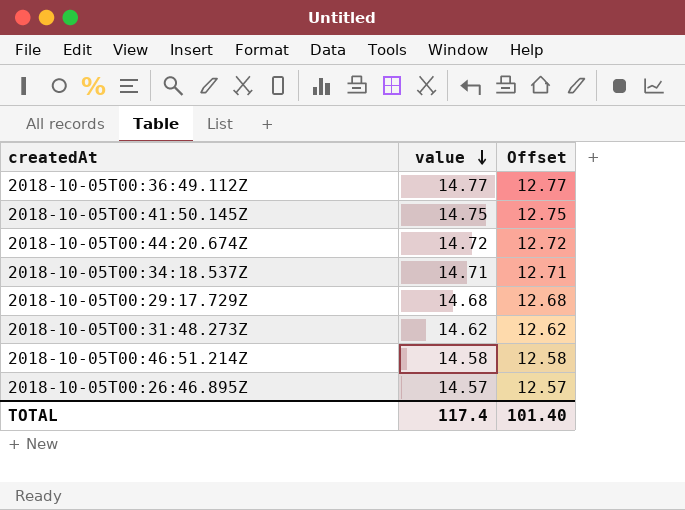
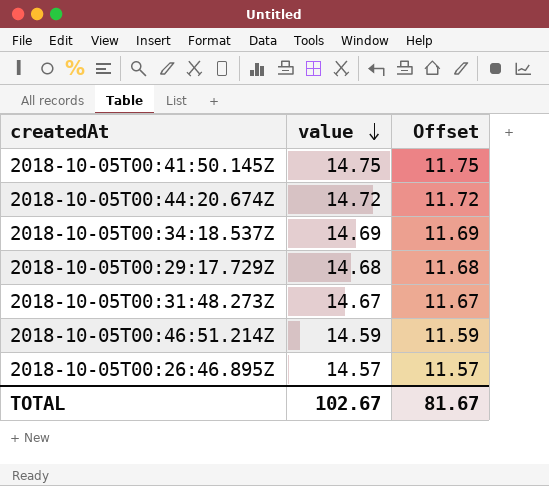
column Offset | formula: [value] - 2 -> [value] - 3
row 2018-10-05T00:36:49.112Z: 14.77 | 12.77 -> none
2018-10-05T00:34:18.537Z | value: 14.71 -> 14.69
2018-10-05T00:31:48.273Z | value: 14.62 -> 14.67
2018-10-05T00:46:51.214Z | value: 14.58 -> 14.59
TOTAL | value: 117.4 -> 102.67
TOTAL | Offset: 101.40 -> 81.67

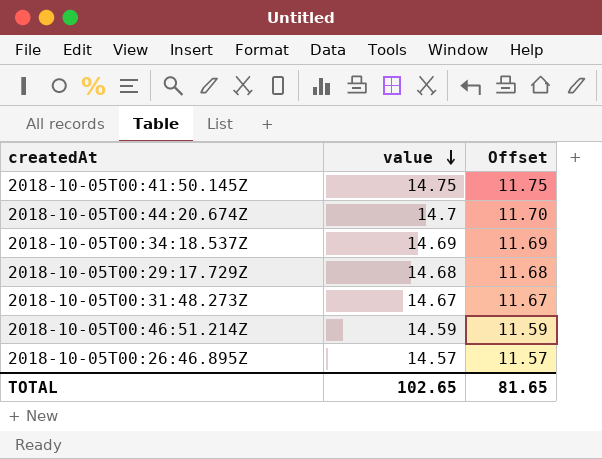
2018-10-05T00:44:20.674Z | value: 14.72 -> 14.7
2018-10-05T00:44:20.674Z | Offset: 11.72 -> 11.70
TOTAL | value: 102.67 -> 102.65
TOTAL | Offset: 81.67 -> 81.65

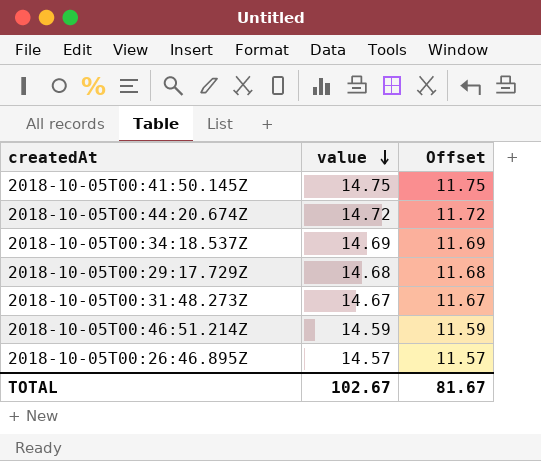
2018-10-05T00:44:20.674Z | value: 14.7 -> 14.72
2018-10-05T00:44:20.674Z | Offset: 11.70 -> 11.72
TOTAL | value: 102.65 -> 102.67
TOTAL | Offset: 81.65 -> 81.67

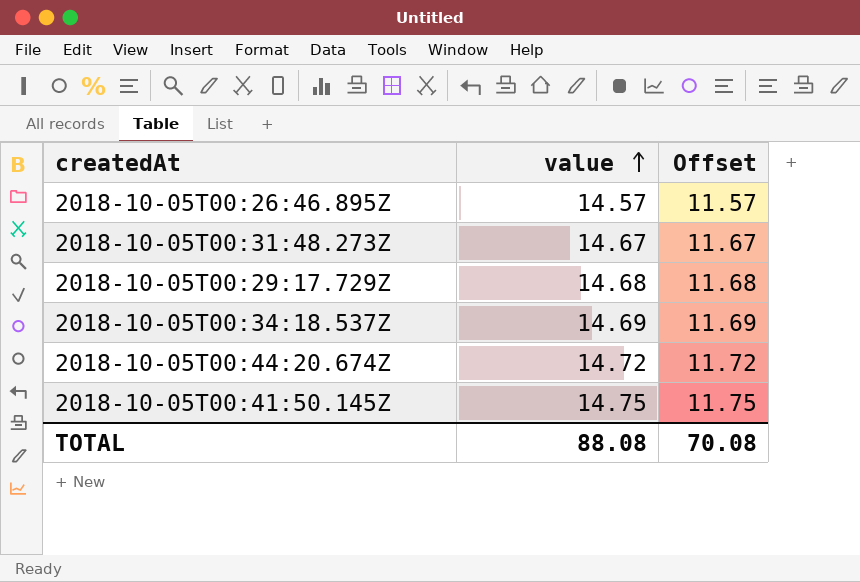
row order: value descending -> value ascending
row 2018-10-05T00:46:51.214Z: 14.59 | 11.59 -> none
TOTAL | value: 102.67 -> 88.08
TOTAL | Offset: 81.67 -> 70.08

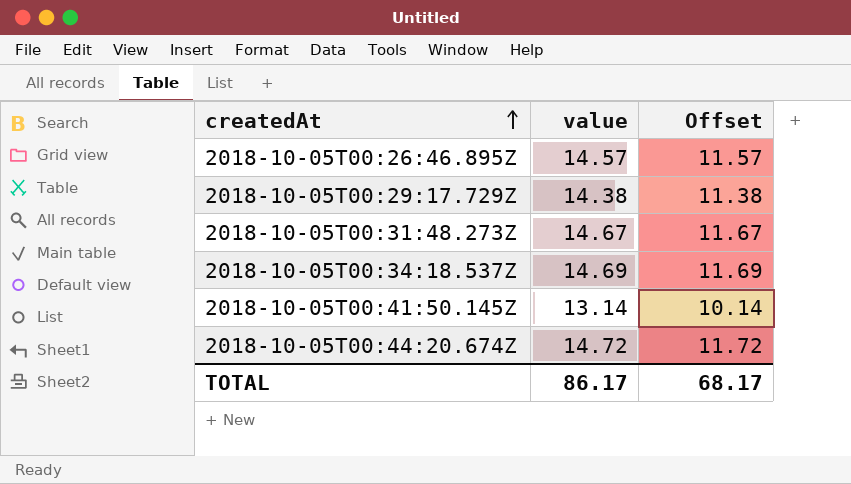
row order: value ascending -> createdAt ascending
2018-10-05T00:29:17.729Z | value: 14.68 -> 14.38
2018-10-05T00:29:17.729Z | Offset: 11.68 -> 11.38
2018-10-05T00:41:50.145Z | value: 14.75 -> 13.14
2018-10-05T00:41:50.145Z | Offset: 11.75 -> 10.14
TOTAL | value: 88.08 -> 86.17
TOTAL | Offset: 70.08 -> 68.17

